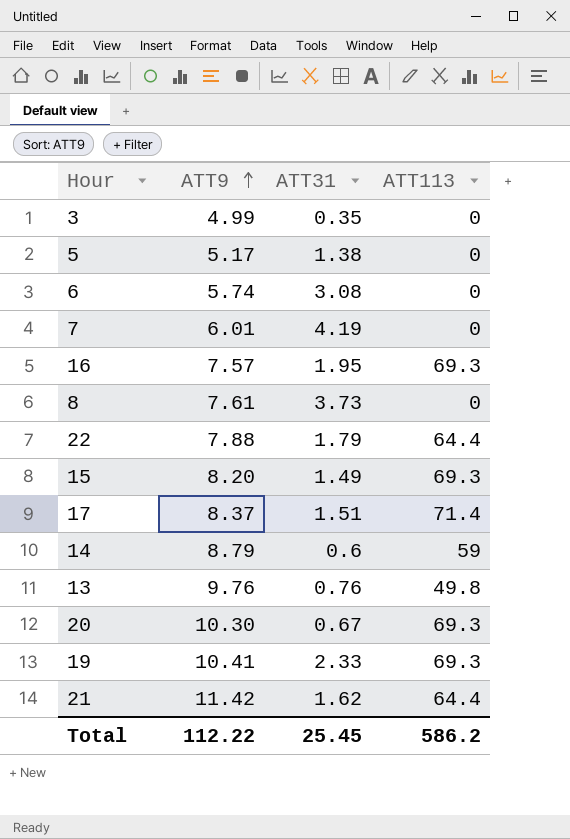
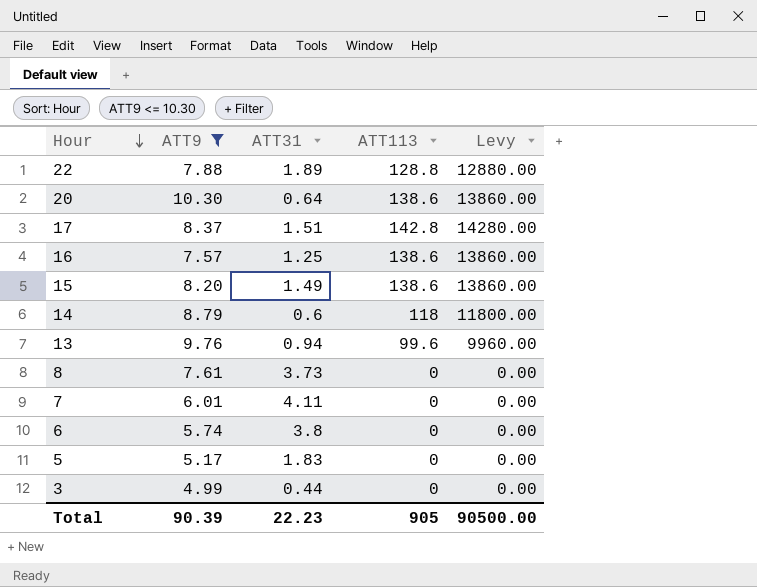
filter: none -> ATT9 <= 10.30
row order: ATT9 ascending -> Hour descending
column Levy | formula: none -> [ATT113] * 100
22 | ATT31: 1.79 -> 1.89
22 | ATT113: 64.4 -> 128.8
20 | ATT31: 0.67 -> 0.64
20 | ATT113: 69.3 -> 138.6
17 | ATT113: 71.4 -> 142.8
16 | ATT31: 1.95 -> 1.25
16 | ATT113: 69.3 -> 138.6
15 | ATT113: 69.3 -> 138.6
14 | ATT113: 59 -> 118
13 | ATT31: 0.76 -> 0.94
13 | ATT113: 49.8 -> 99.6
7 | ATT31: 4.19 -> 4.11
6 | ATT31: 3.08 -> 3.8
5 | ATT31: 1.38 -> 1.83
3 | ATT31: 0.35 -> 0.44
Total | ATT9: 112.22 -> 90.39
Total | ATT31: 25.45 -> 22.23
Total | ATT113: 586.2 -> 905

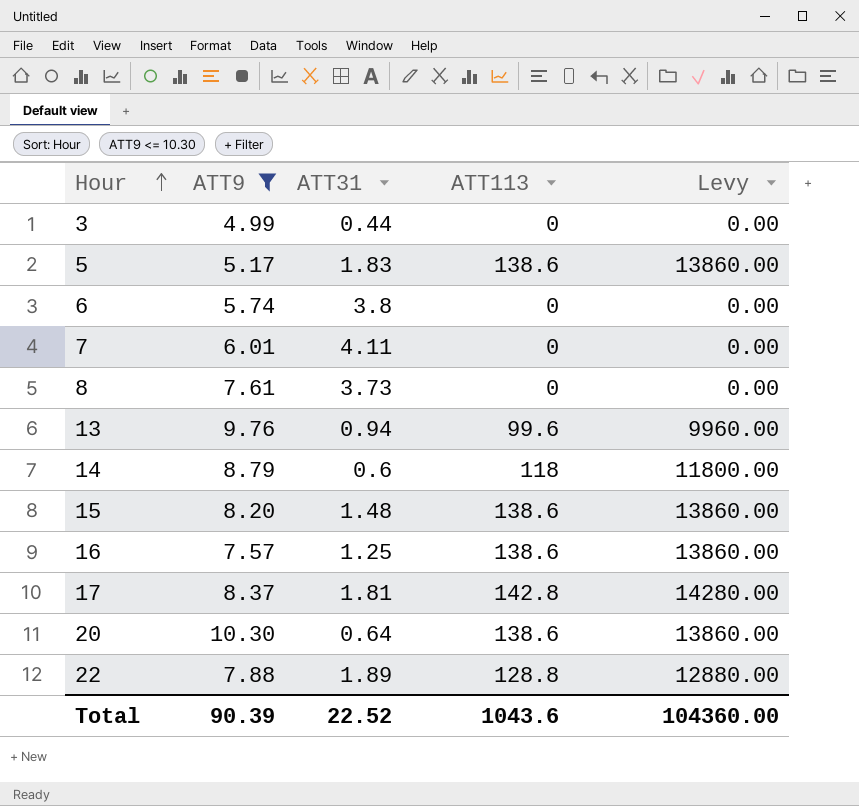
row order: Hour descending -> Hour ascending
5 | ATT113: 0 -> 138.6
5 | Levy: 0.00 -> 13860.00
15 | ATT31: 1.49 -> 1.48
17 | ATT31: 1.51 -> 1.81
Total | ATT31: 22.23 -> 22.52
Total | ATT113: 905 -> 1043.6
Total | Levy: 90500.00 -> 104360.00

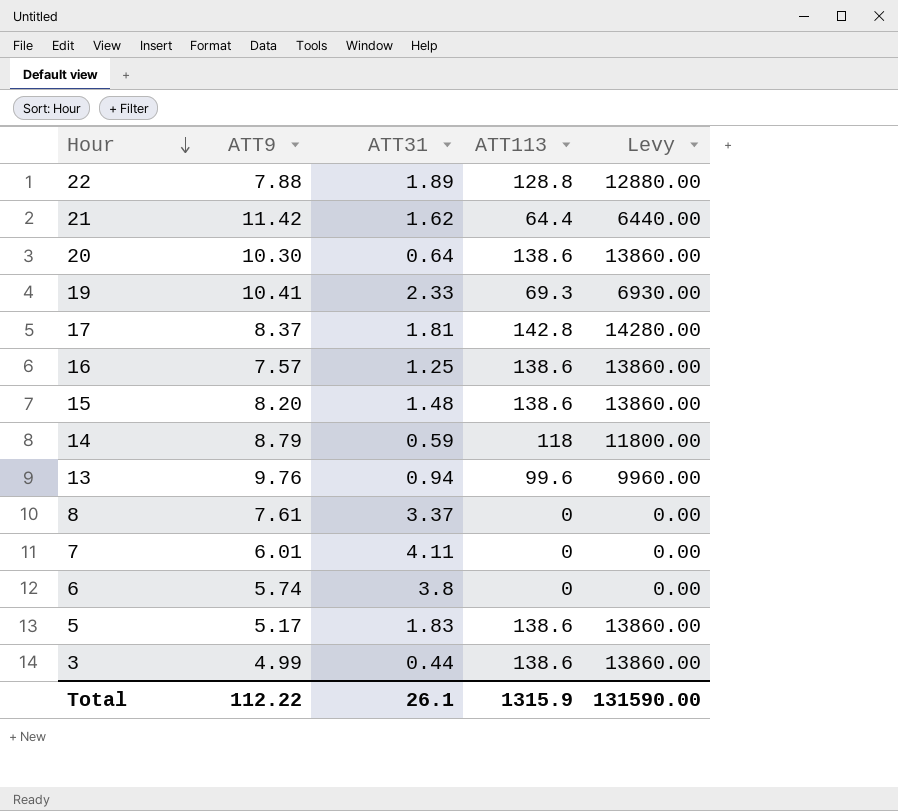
filter: ATT9 <= 10.30 -> none
row order: Hour ascending -> Hour descending
14 | ATT31: 0.6 -> 0.59
8 | ATT31: 3.73 -> 3.37
3 | ATT113: 0 -> 138.6
3 | Levy: 0.00 -> 13860.00
Total | ATT9: 90.39 -> 112.22
Total | ATT31: 22.52 -> 26.1
Total | ATT113: 1043.6 -> 1315.9
Total | Levy: 104360.00 -> 131590.00

